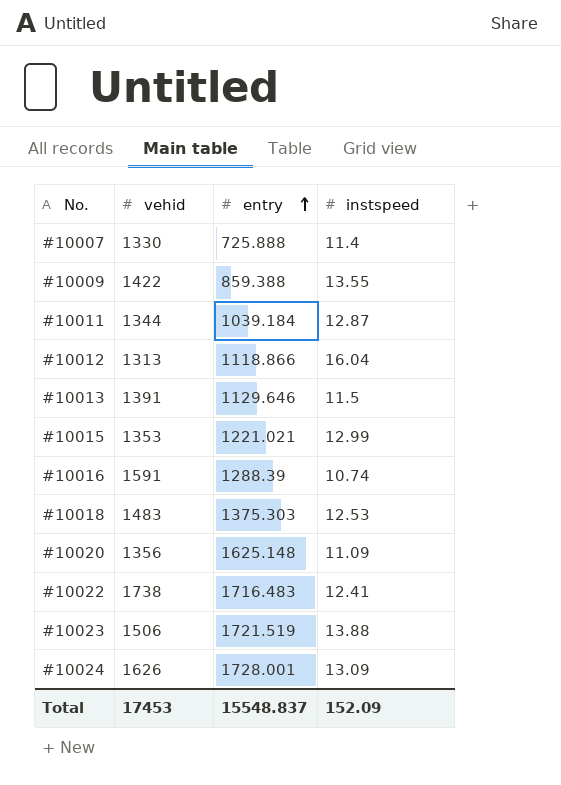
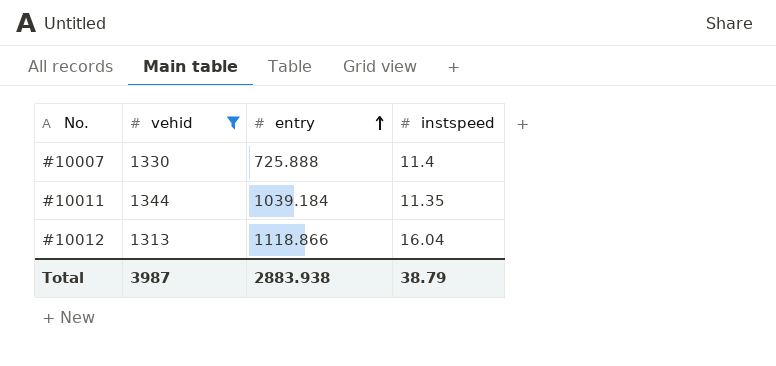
filter: none -> vehid <= 1344
#10011 | instspeed: 12.87 -> 11.35
Total | vehid: 17453 -> 3987
Total | entry: 15548.837 -> 2883.938
Total | instspeed: 152.09 -> 38.79

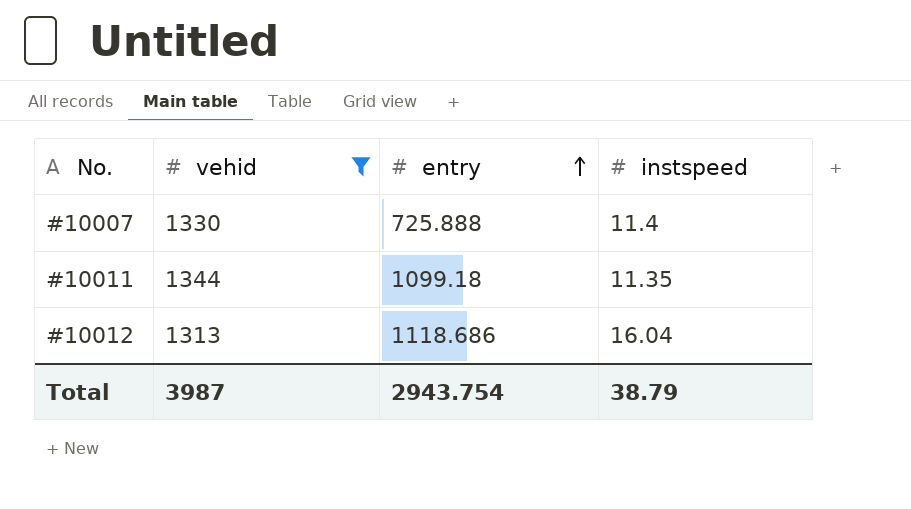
#10011 | entry: 1039.184 -> 1099.18
#10012 | entry: 1118.866 -> 1118.686
Total | entry: 2883.938 -> 2943.754

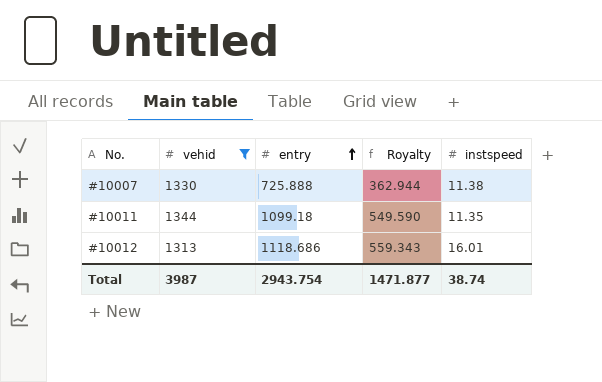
column Royalty | formula: none -> [entry] * 0.5
#10007 | instspeed: 11.4 -> 11.38
#10012 | instspeed: 16.04 -> 16.01
Total | instspeed: 38.79 -> 38.74

